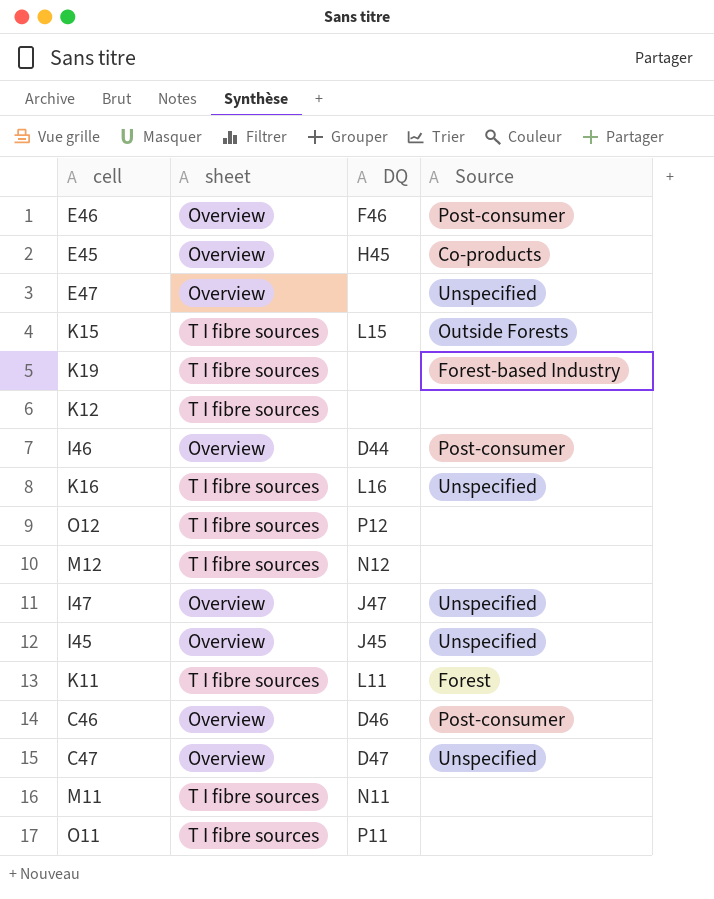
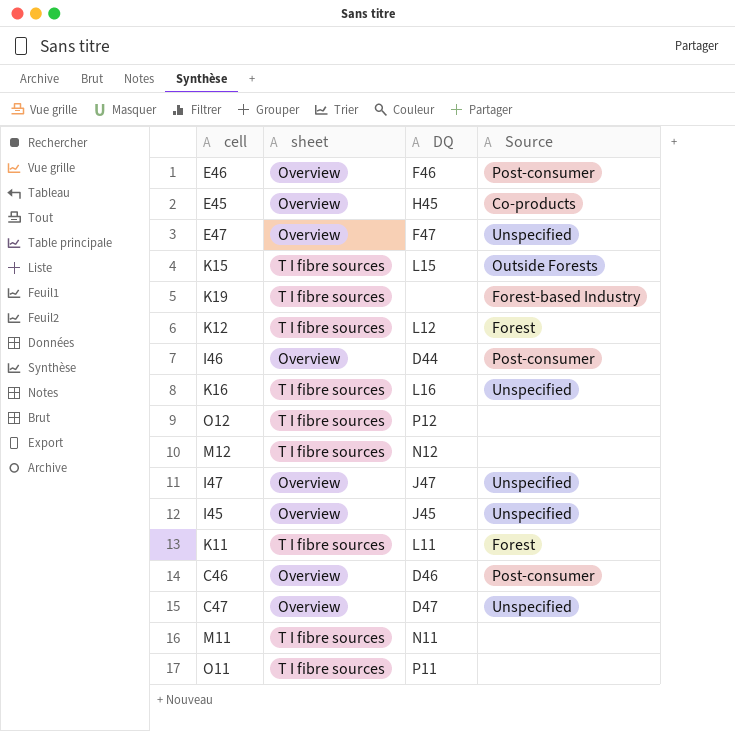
E47 | DQ: none -> F47
K12 | DQ: none -> L12
K12 | Source: none -> Forest

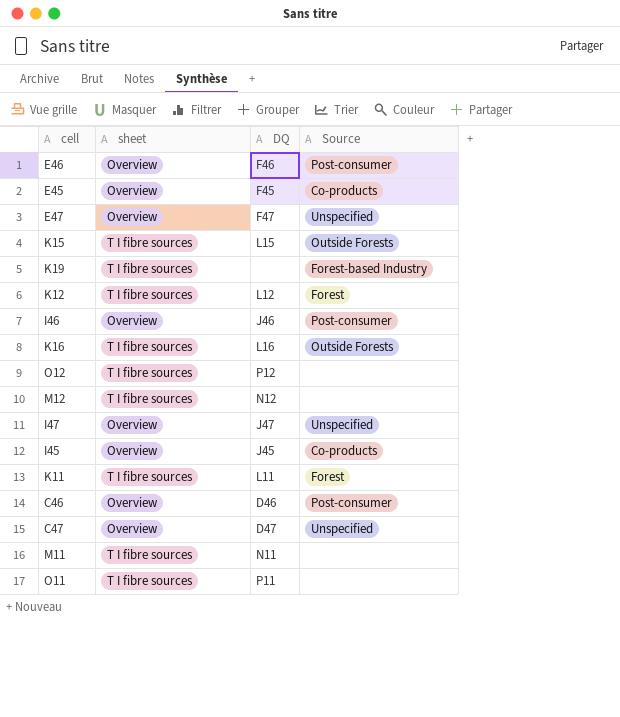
E45 | DQ: H45 -> F45
I46 | DQ: D44 -> J46
K16 | Source: Unspecified -> Outside Forests
I45 | Source: Unspecified -> Co-products

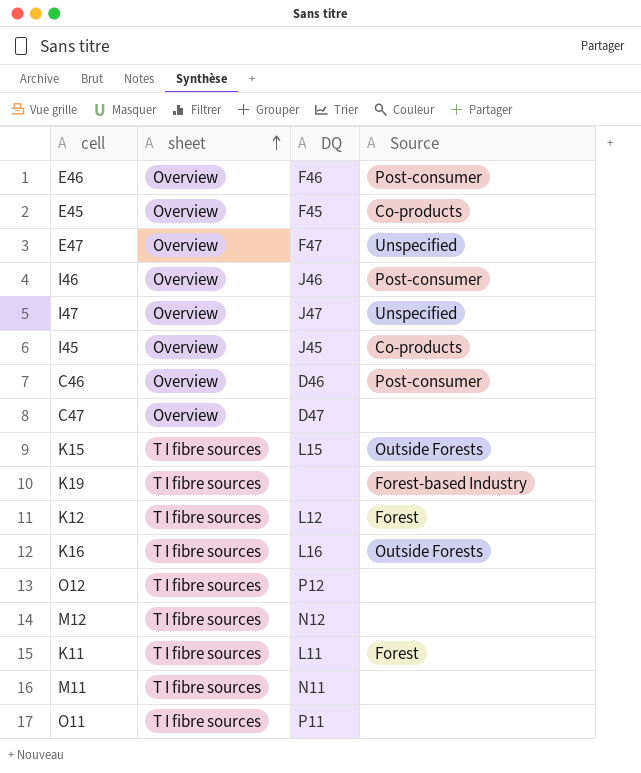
row order: none -> sheet ascending
C47 | Source: Unspecified -> none

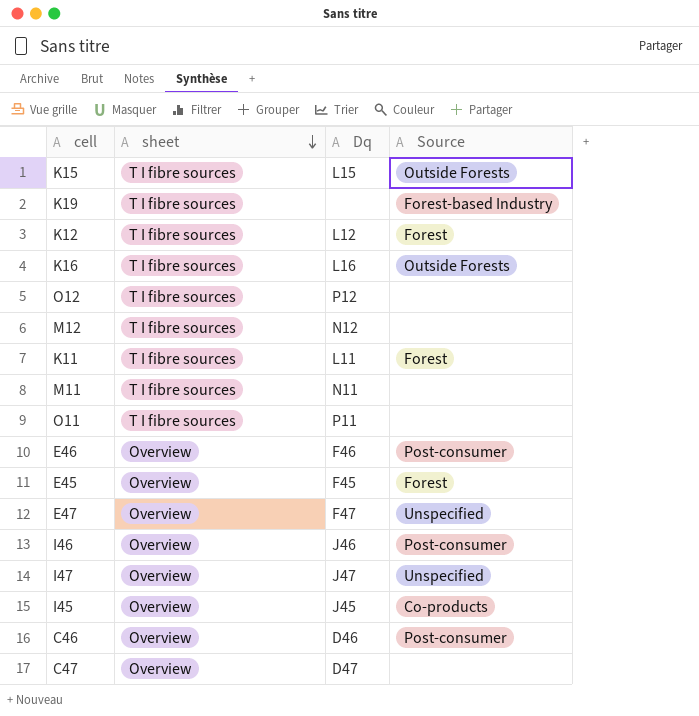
row order: sheet ascending -> sheet descending
column name: DQ -> Dq
E45 | Source: Co-products -> Forest

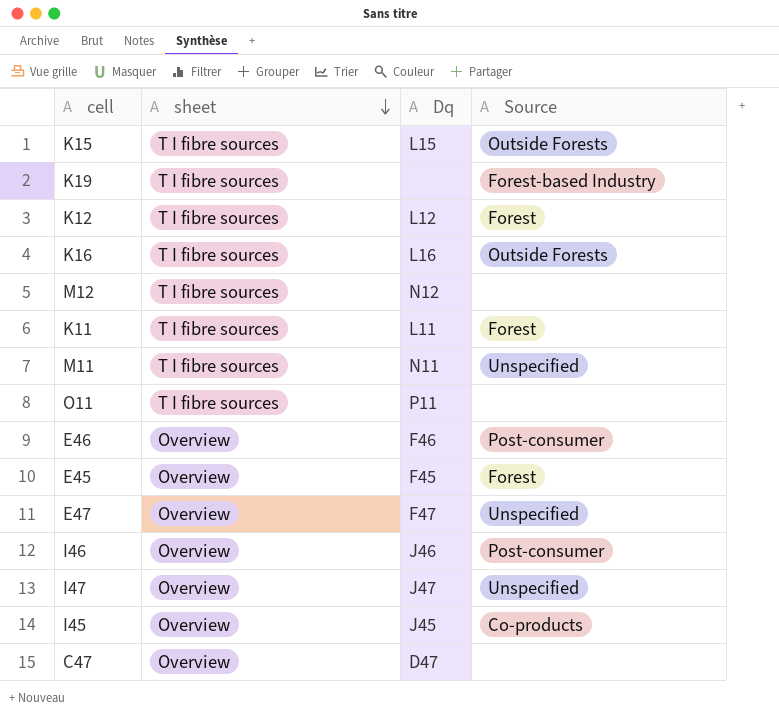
row O12: T I fibre sources | P12 | none -> none
row C46: Overview | D46 | Post-consumer -> none
M11 | Source: none -> Unspecified

